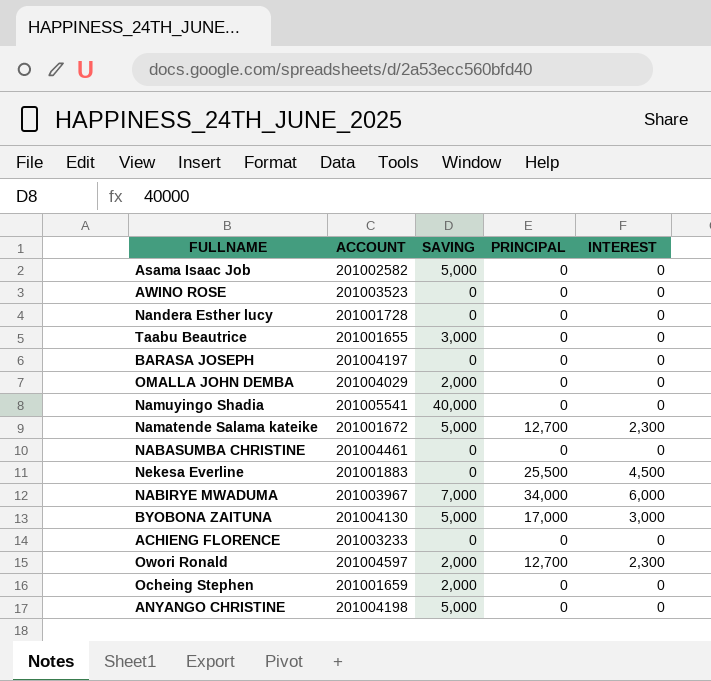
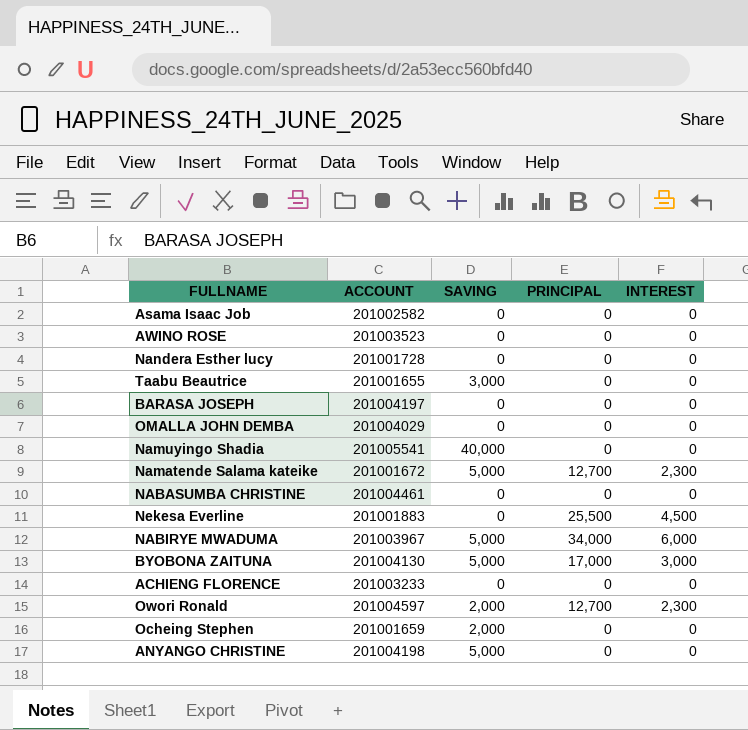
Asama Isaac Job | SAVING: 5,000 -> 0
OMALLA JOHN DEMBA | SAVING: 2,000 -> 0
NABIRYE MWADUMA | SAVING: 7,000 -> 5,000

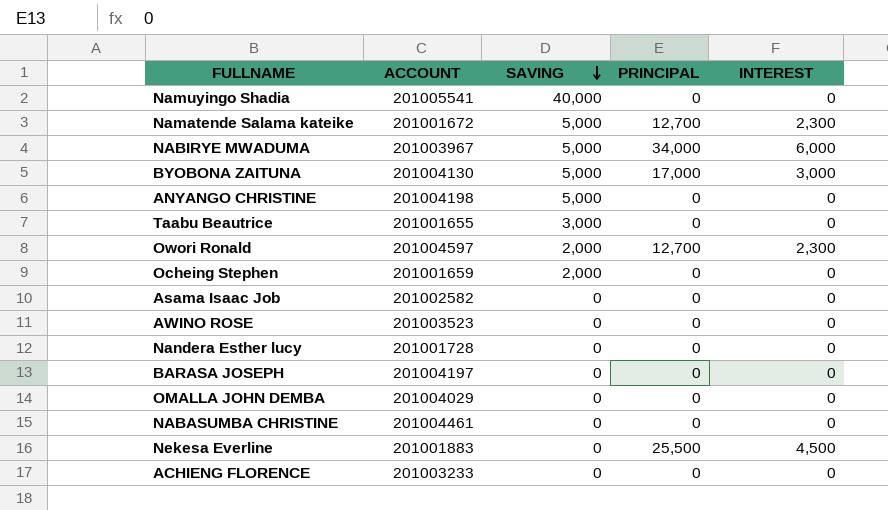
row order: none -> SAVING descending

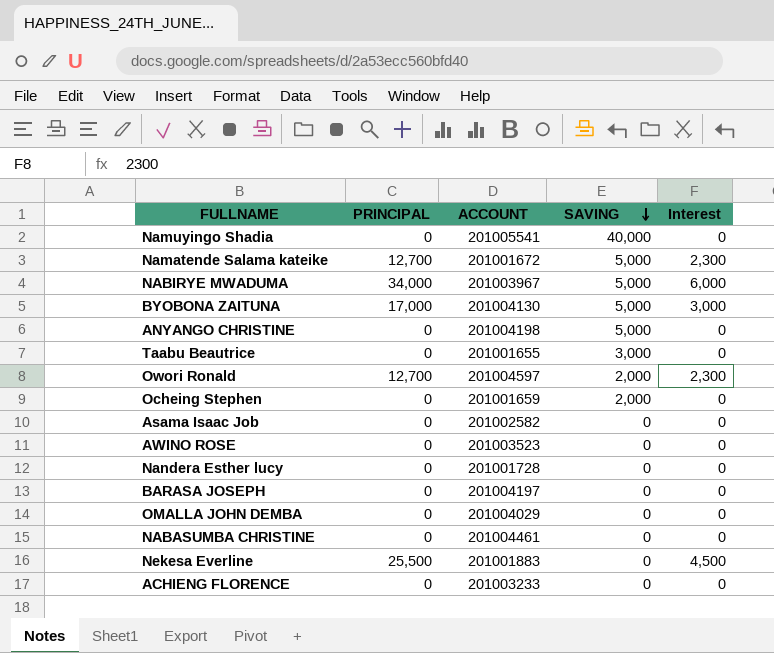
column PRINCIPAL | position: 4 -> 2
column name: INTEREST -> Interest

